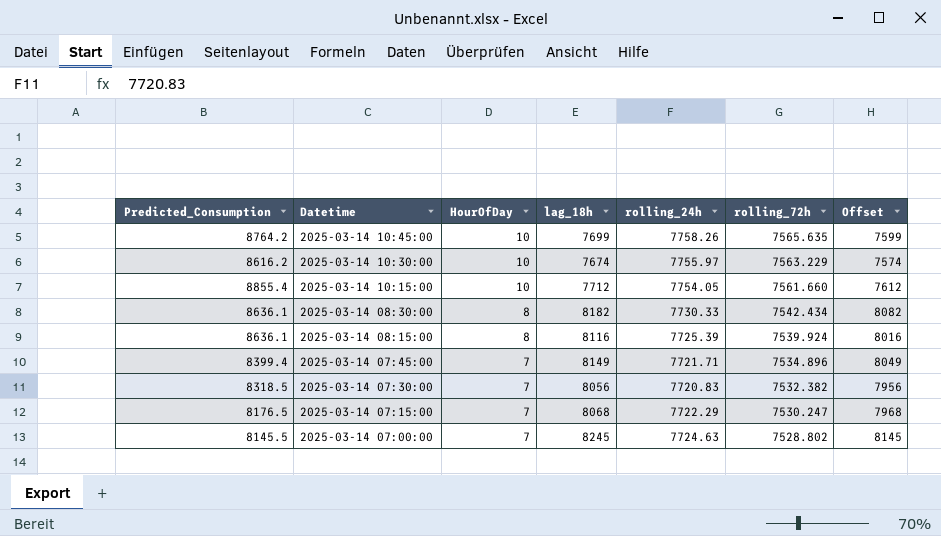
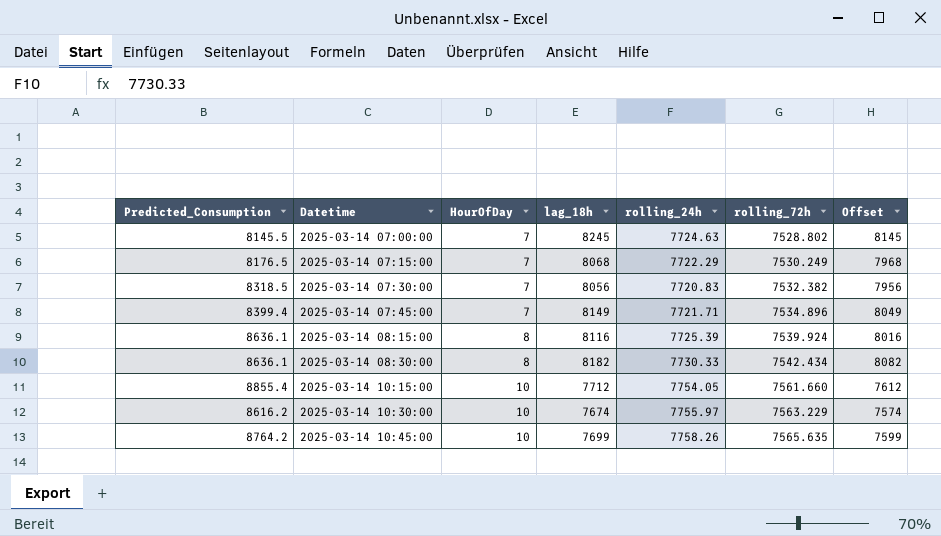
row order: Datetime descending -> Datetime ascending
2025-03-14 07:15:00 | rolling_72h: 7530.247 -> 7530.249

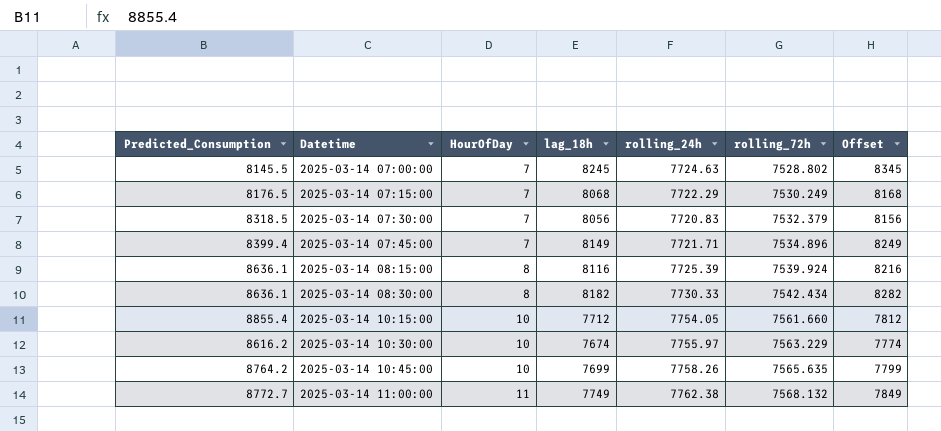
column Offset | formula: [lag_18h] - 100 -> [lag_18h] + 100
2025-03-14 07:30:00 | rolling_72h: 7532.382 -> 7532.379
row 2025-03-14 11:00:00: none -> 8772.7 | 11 | 7749 | 7762.38 | 7568.132 | 7849

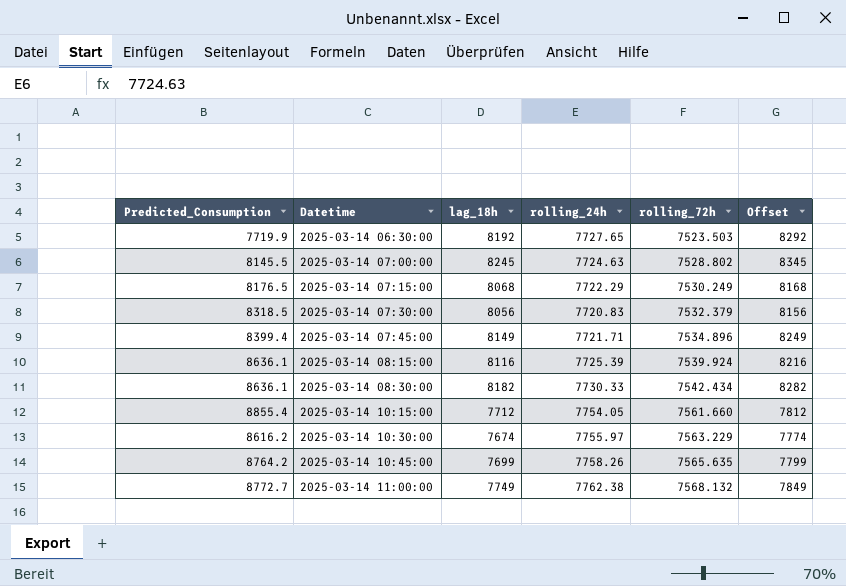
column HourOfDay | position: 3 -> none
row 2025-03-14 06:30:00: none -> 7719.9 | 8192 | 7727.65 | 7523.503 | 8292

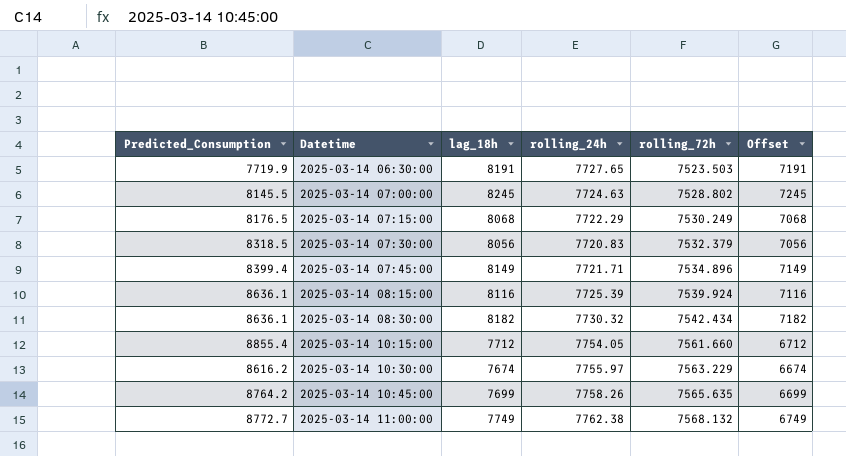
column Offset | formula: [lag_18h] + 100 -> [lag_18h] - 1000
2025-03-14 06:30:00 | lag_18h: 8192 -> 8191
2025-03-14 08:30:00 | rolling_24h: 7730.33 -> 7730.32

